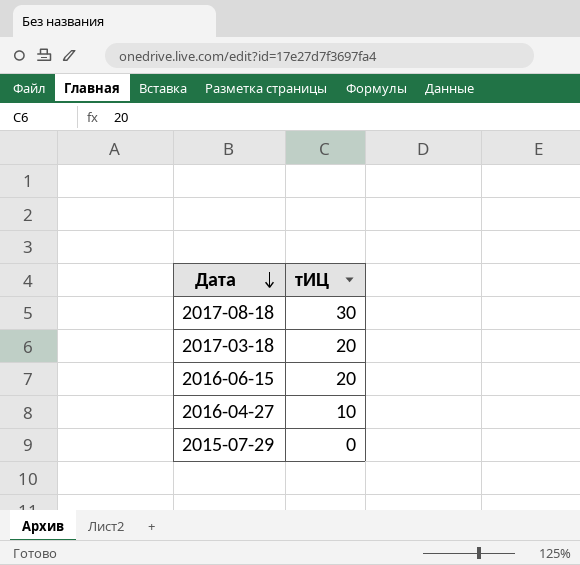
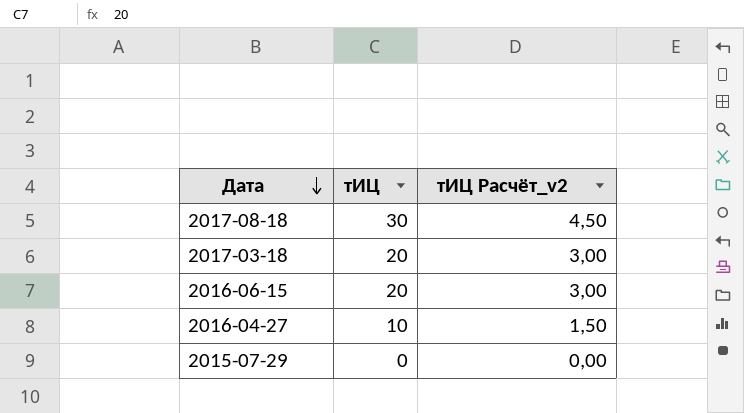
column тИЦ Расчёт_v2 | formula: none -> [тИЦ] * 0,15

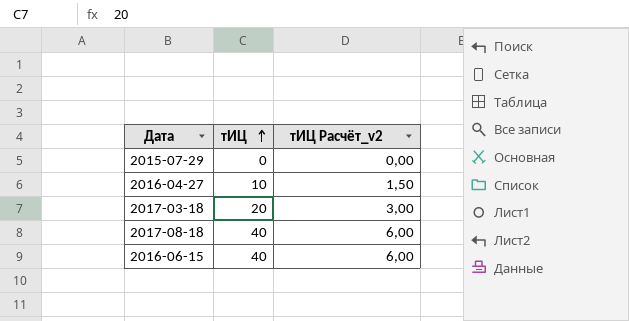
row order: Дата descending -> тИЦ ascending
2017-08-18 | тИЦ: 30 -> 40
2017-08-18 | тИЦ Расчёт_v2: 4,50 -> 6,00
2016-06-15 | тИЦ: 20 -> 40
2016-06-15 | тИЦ Расчёт_v2: 3,00 -> 6,00

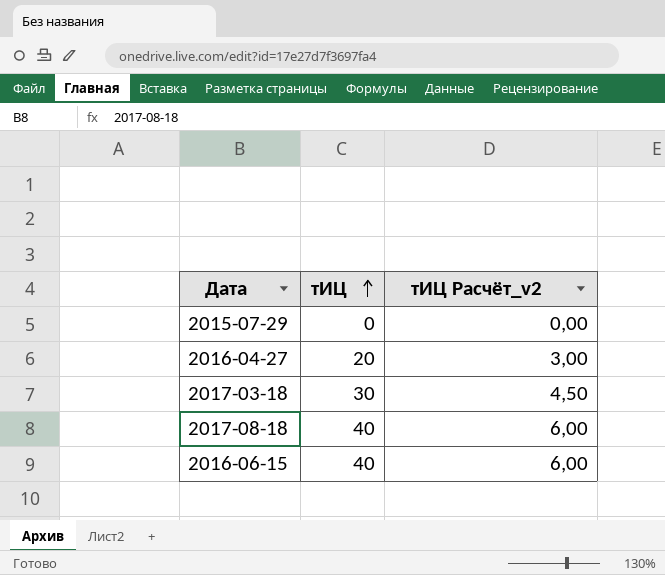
2016-04-27 | тИЦ: 10 -> 20
2016-04-27 | тИЦ Расчёт_v2: 1,50 -> 3,00
2017-03-18 | тИЦ: 20 -> 30
2017-03-18 | тИЦ Расчёт_v2: 3,00 -> 4,50

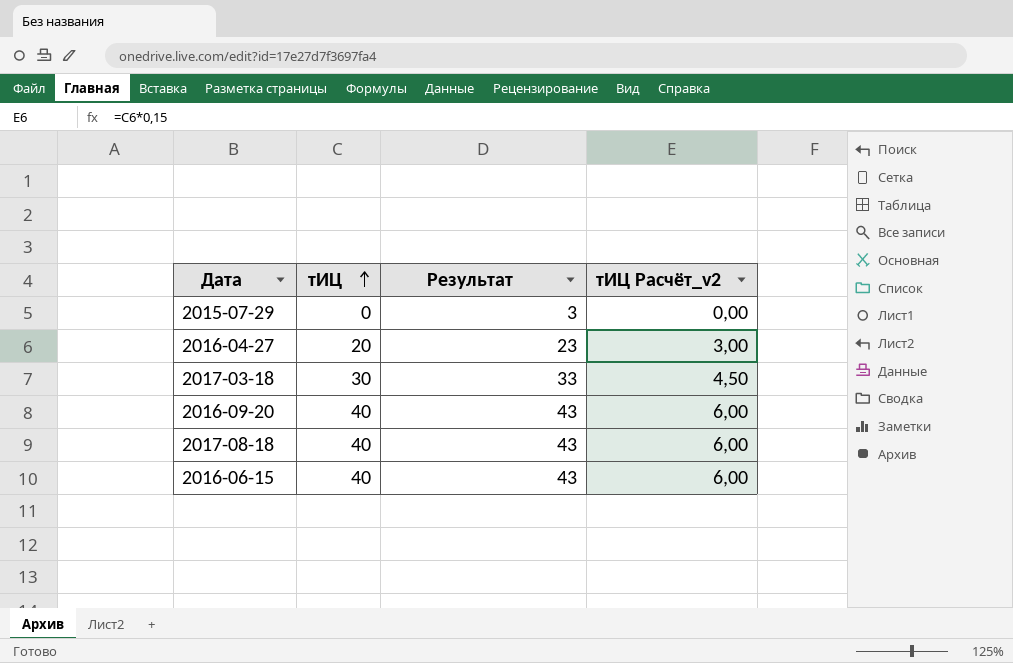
column Результат | formula: none -> [тИЦ] + 3
row 2016-09-20: none -> 40 | 43 | 6,00

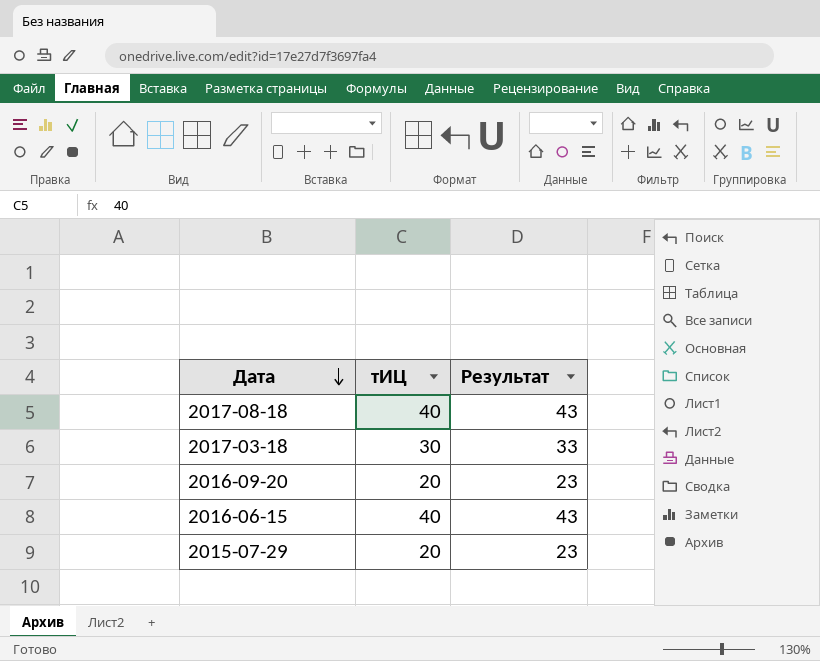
row order: тИЦ ascending -> Дата descending
column тИЦ Расчёт_v2 | formula: [тИЦ] * 0,15 -> none
row 2016-04-27: 20 | 23 | 3,00 -> none
2016-09-20 | тИЦ: 40 -> 20
2016-09-20 | Результат: 43 -> 23
2015-07-29 | тИЦ: 0 -> 20
2015-07-29 | Результат: 3 -> 23

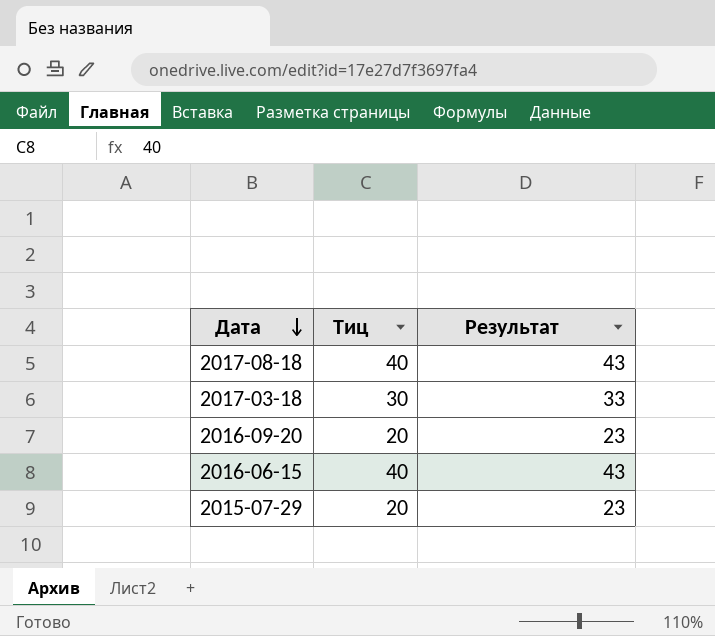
column name: тИЦ -> Тиц

